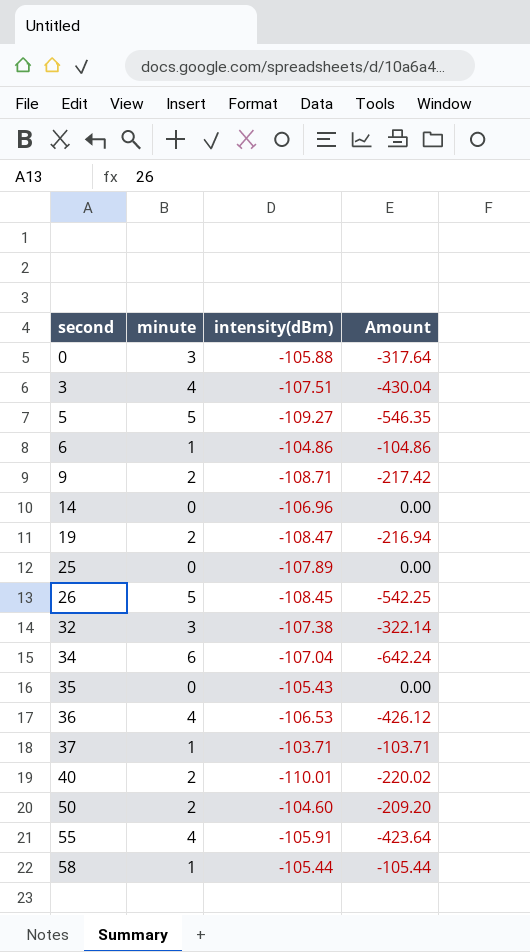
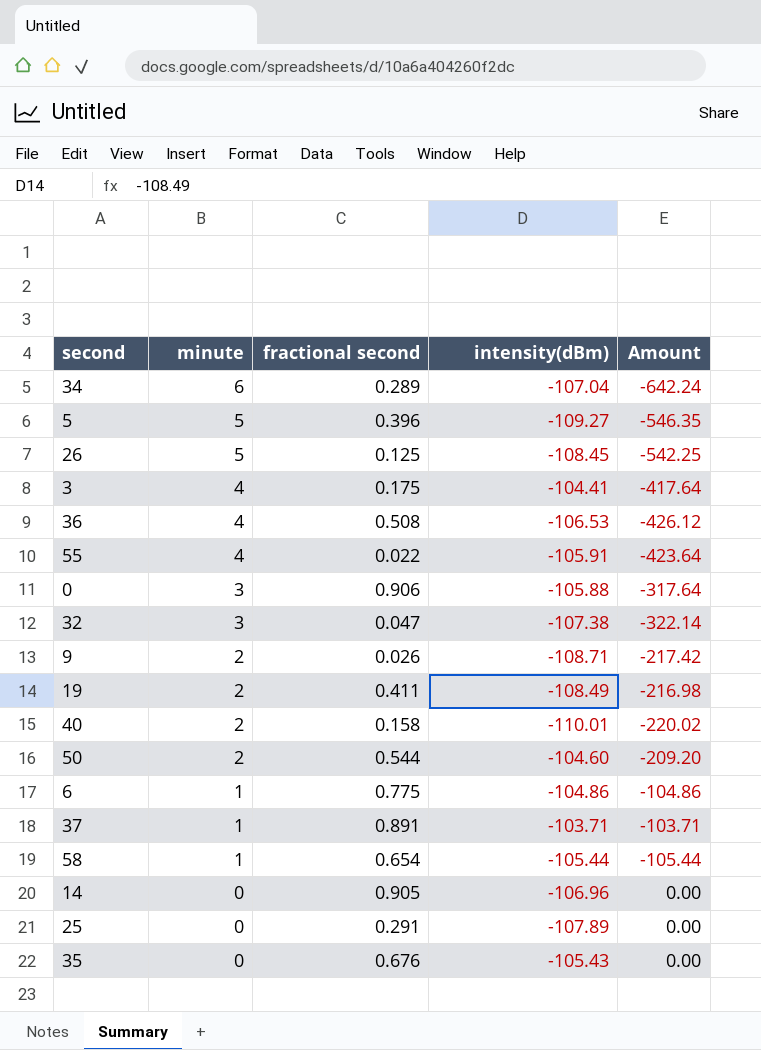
row order: second ascending -> minute descending
column fractional second | position: none -> 3
3 | intensity(dBm): -107.51 -> -104.41
3 | Amount: -430.04 -> -417.64
19 | intensity(dBm): -108.47 -> -108.49
19 | Amount: -216.94 -> -216.98

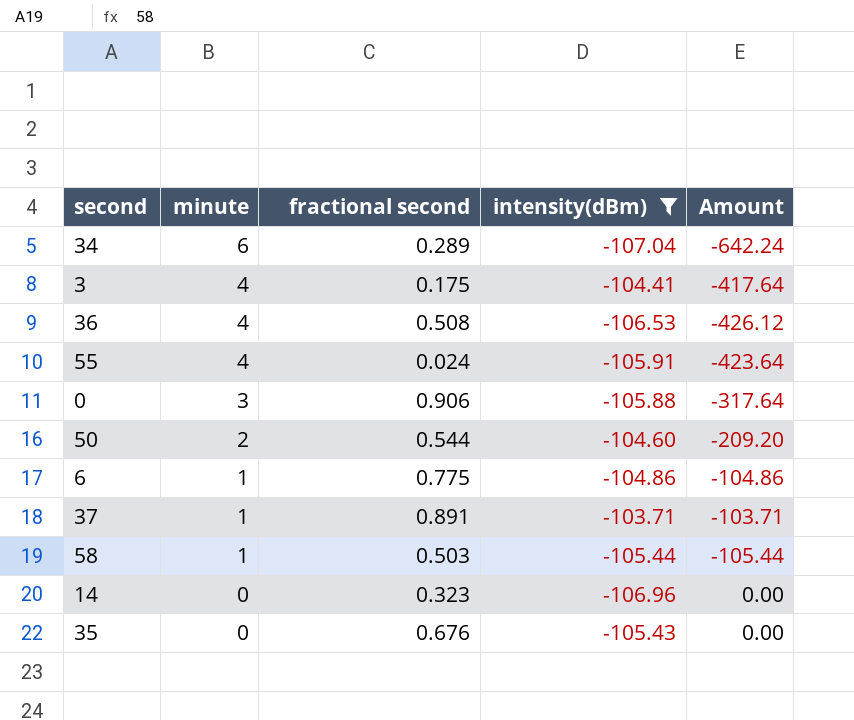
filter: none -> intensity(dBm) >= -107.04
55 | fractional second: 0.022 -> 0.024
58 | fractional second: 0.654 -> 0.503
14 | fractional second: 0.905 -> 0.323

